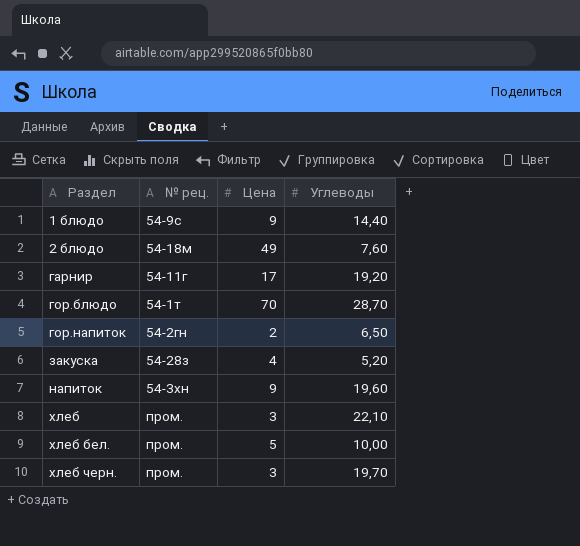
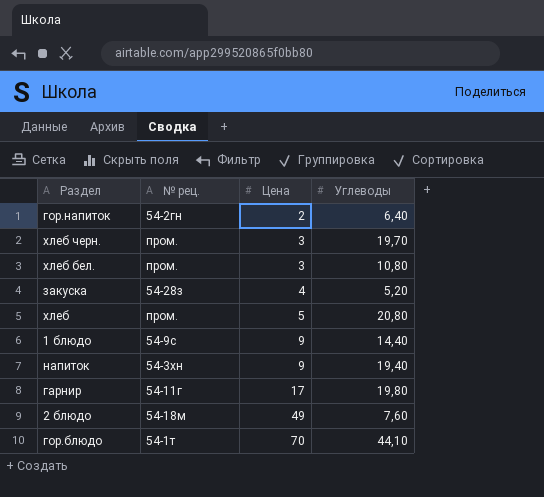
row order: Раздел ascending -> Цена ascending
гор.напиток | Углеводы: 6,50 -> 6,40
хлеб бел. | Цена: 5 -> 3
хлеб бел. | Углеводы: 10,00 -> 10,80
хлеб | Цена: 3 -> 5
хлеб | Углеводы: 22,10 -> 20,80
напиток | Углеводы: 19,60 -> 19,40
гарнир | Углеводы: 19,20 -> 19,80
гор.блюдо | Углеводы: 28,70 -> 44,10

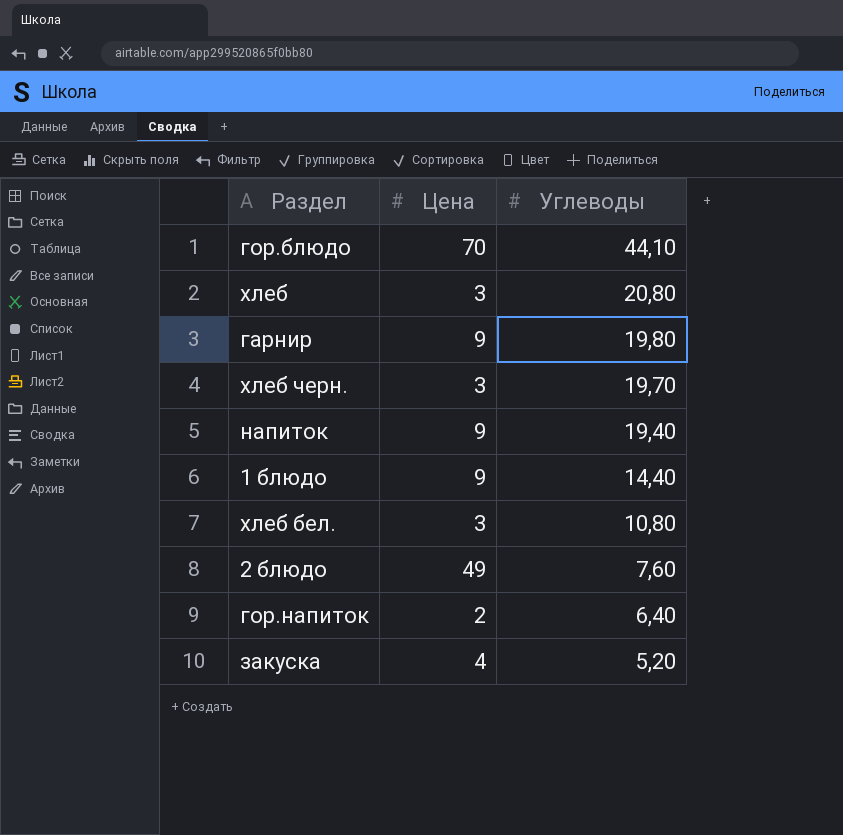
row order: Цена ascending -> Углеводы descending
column № рец. | position: 2 -> none
хлеб | Цена: 5 -> 3
гарнир | Цена: 17 -> 9

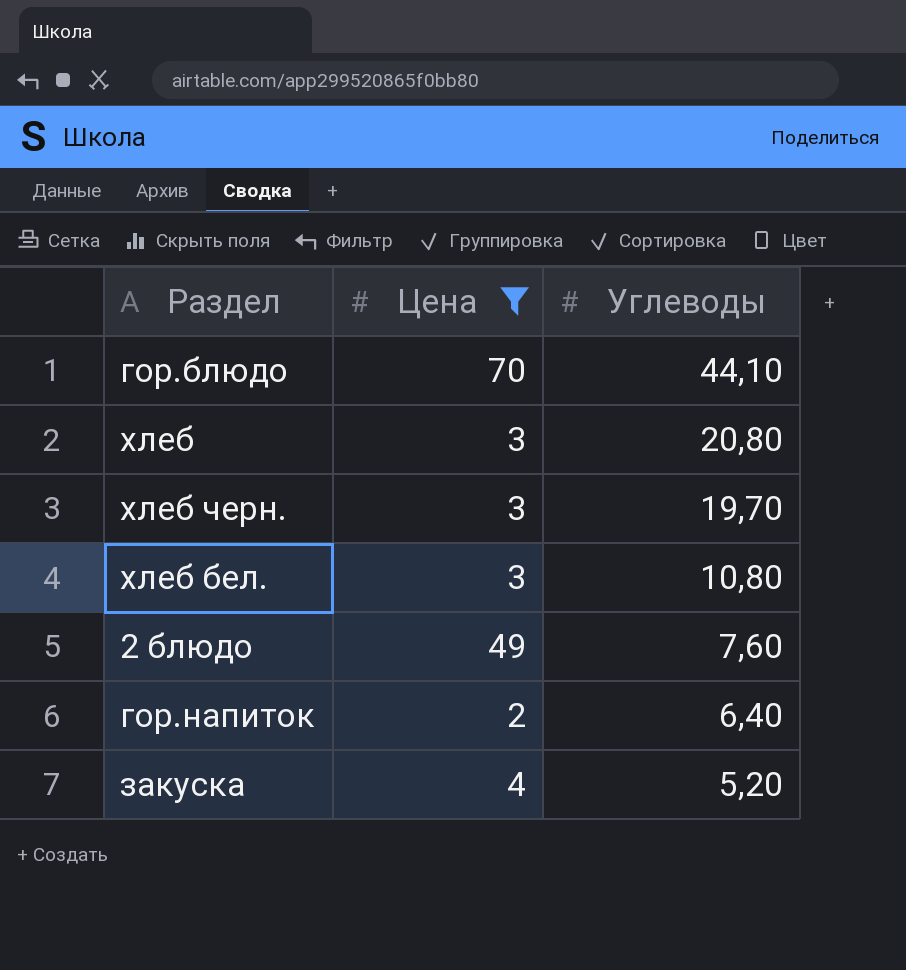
filter: none -> Цена != 9

